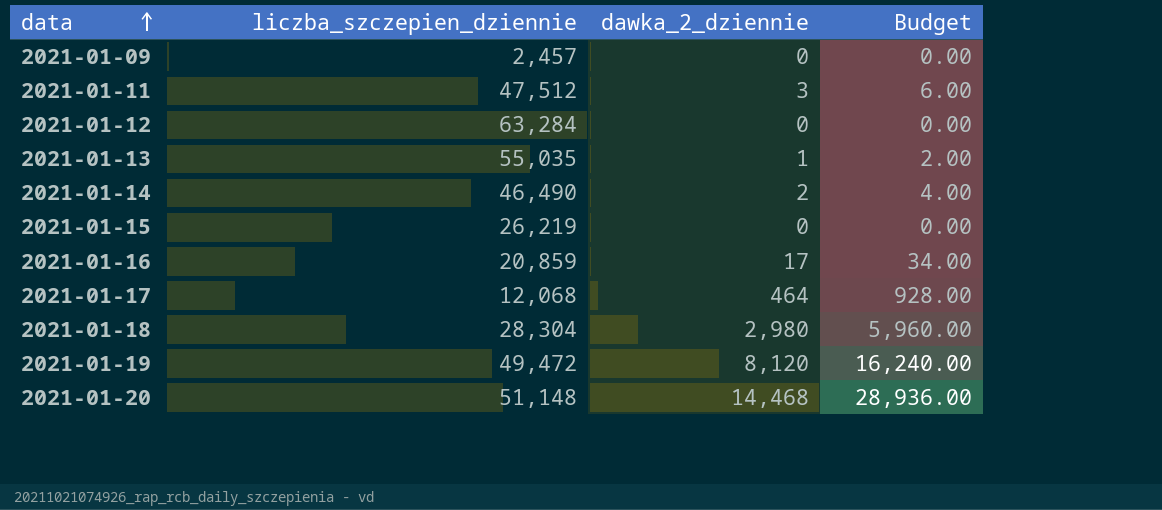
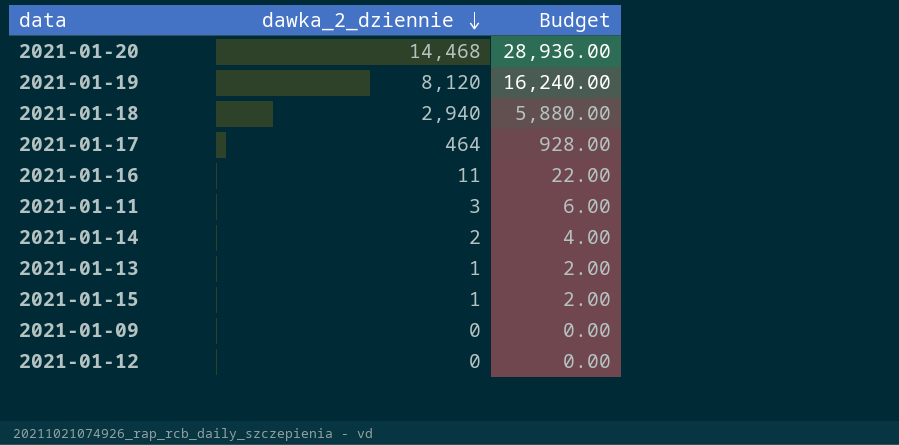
row order: data ascending -> dawka_2_dziennie descending
column liczba_szczepien_dziennie | position: 2 -> none
2021-01-18 | dawka_2_dziennie: 2,980 -> 2,940
2021-01-18 | Budget: 5,960.00 -> 5,880.00
2021-01-16 | dawka_2_dziennie: 17 -> 11
2021-01-16 | Budget: 34.00 -> 22.00
2021-01-15 | dawka_2_dziennie: 0 -> 1
2021-01-15 | Budget: 0.00 -> 2.00

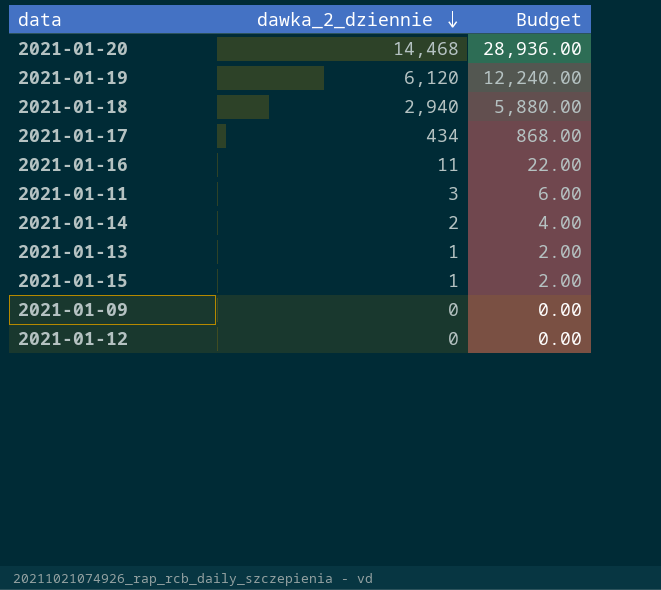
2021-01-19 | dawka_2_dziennie: 8,120 -> 6,120
2021-01-19 | Budget: 16,240.00 -> 12,240.00
2021-01-17 | dawka_2_dziennie: 464 -> 434
2021-01-17 | Budget: 928.00 -> 868.00

